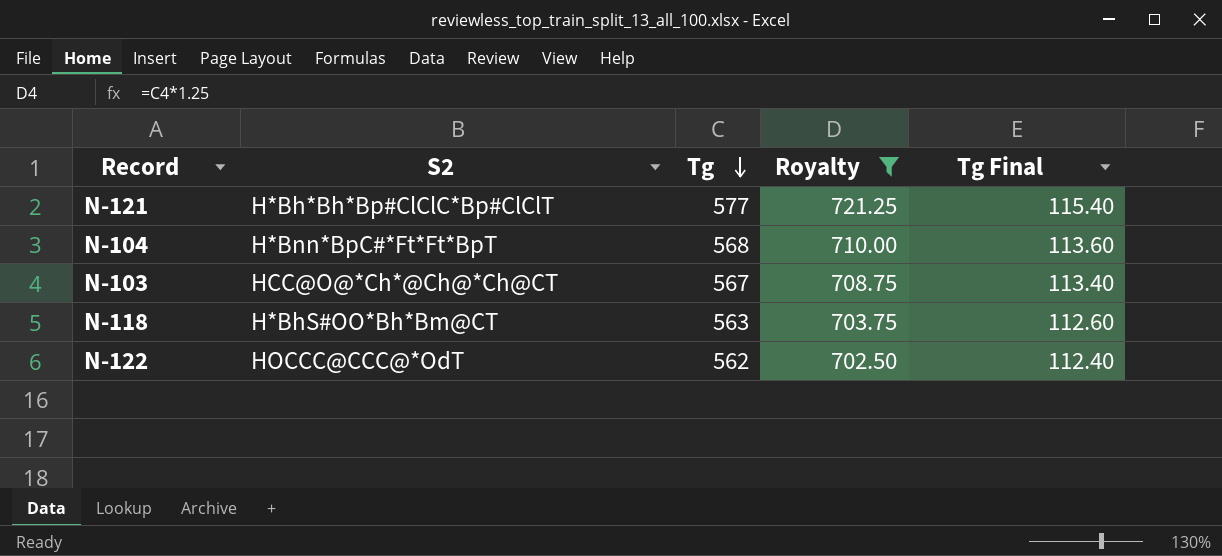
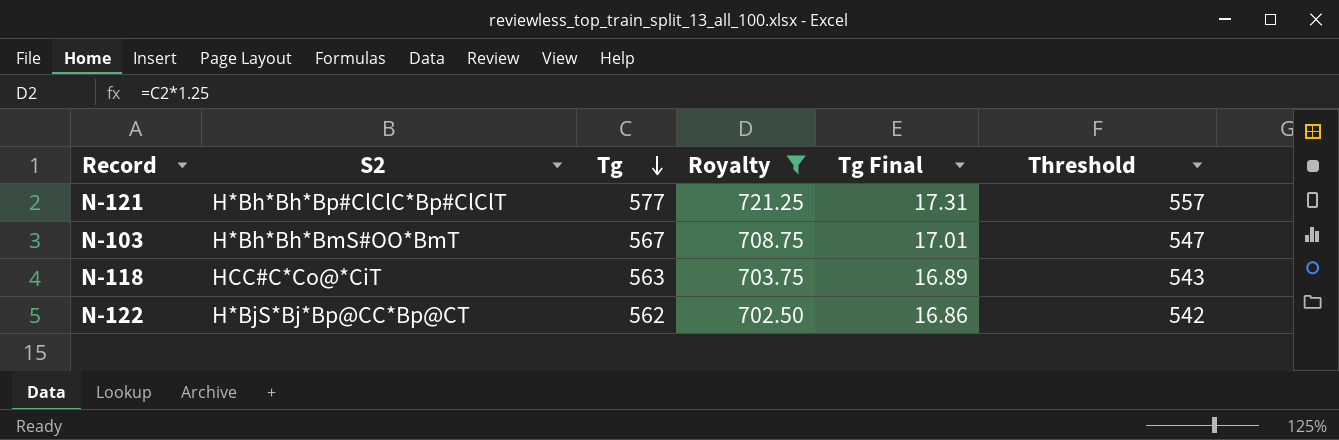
column Tg Final | formula: [Tg] * 0.2 -> [Tg] * 0.03
column Threshold | formula: none -> [Tg] - 20
row N-104: H*Bnn*BpC#*Ft*Ft*BpT | 568 | 710.00 | 113.60 -> none
N-103 | S2: HCC@O@*Ch*@Ch@*Ch@CT -> H*Bh*Bh*BmS#OO*BmT
N-118 | S2: H*BhS#OO*Bh*Bm@CT -> HCC#C*Co@*CiT
N-122 | S2: HOCCC@CCC@*OdT -> H*BjS*Bj*Bp@CC*Bp@CT

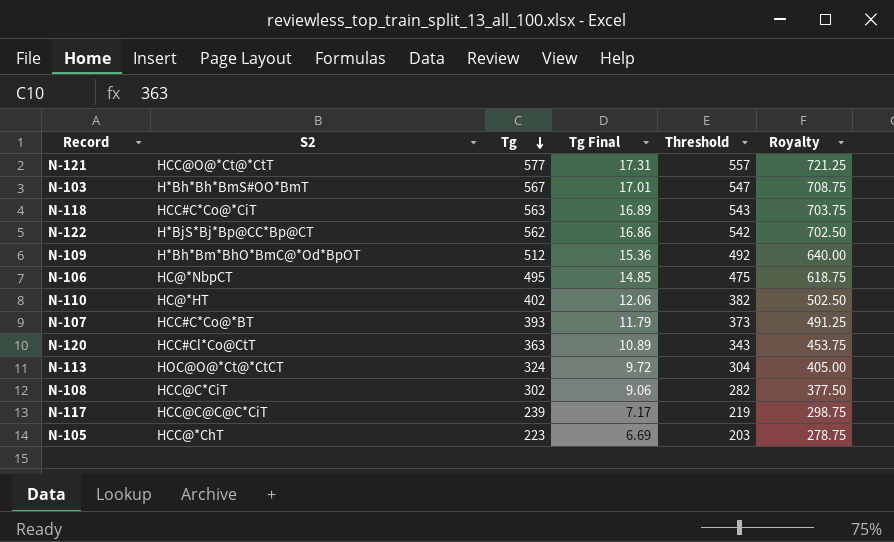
filter: Royalty >= 702.50 -> none
column Royalty | position: 4 -> 6
N-121 | S2: H*Bh*Bh*Bp#ClClC*Bp#ClClT -> HCC@O@*Ct@*CtT

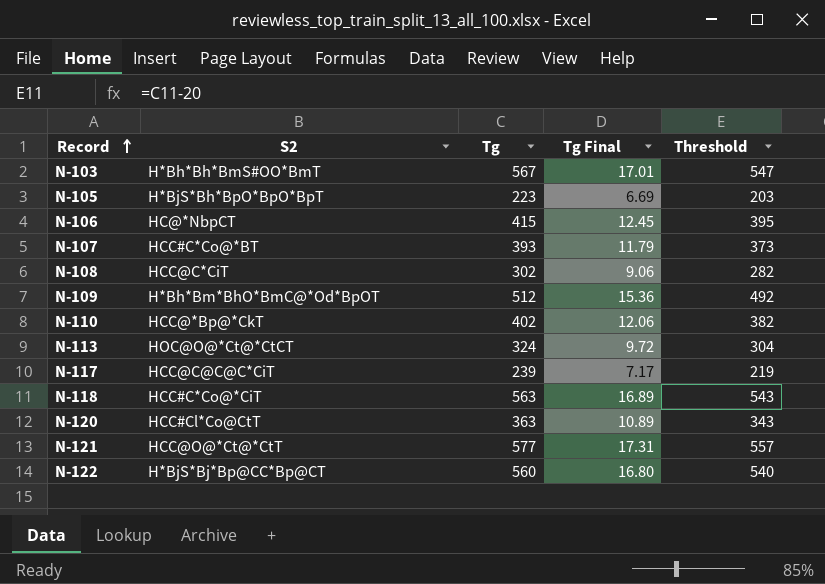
row order: Tg descending -> Record ascending
column Royalty | formula: [Tg] * 1.25 -> none
N-105 | S2: HCC@*ChT -> H*BjS*Bh*BpO*BpO*BpT
N-106 | Tg: 495 -> 415
N-106 | Tg Final: 14.85 -> 12.45
N-106 | Threshold: 475 -> 395
N-110 | S2: HC@*HT -> HCC@*Bp@*CkT
N-122 | Tg: 562 -> 560
N-122 | Tg Final: 16.86 -> 16.80
N-122 | Threshold: 542 -> 540

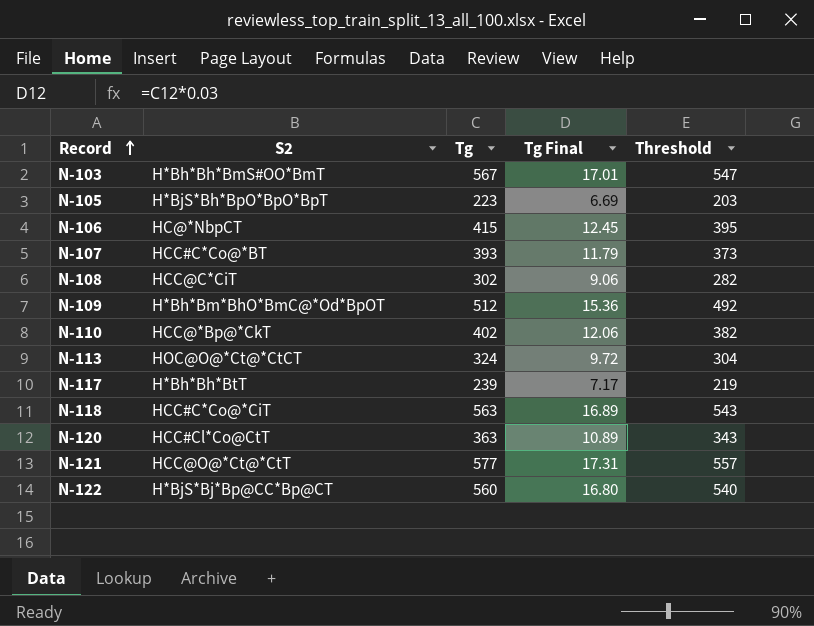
N-117 | S2: HCC@C@C@C*CiT -> H*Bh*Bh*BtT

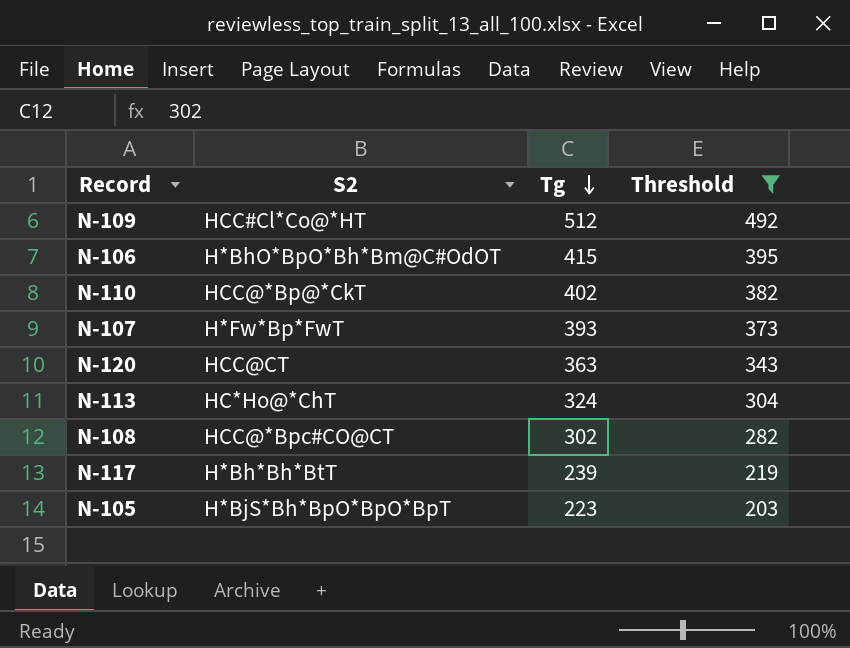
filter: none -> Threshold <= 492
row order: Record ascending -> Tg descending
column Tg Final | formula: [Tg] * 0.03 -> none
N-109 | S2: H*Bh*Bm*BhO*BmC@*Od*BpOT -> HCC#Cl*Co@*HT
N-106 | S2: HC@*NbpCT -> H*BhO*BpO*Bh*Bm@C#OdOT
N-107 | S2: HCC#C*Co@*BT -> H*Fw*Bp*FwT
N-120 | S2: HCC#Cl*Co@CtT -> HCC@CT
N-113 | S2: HOC@O@*Ct@*CtCT -> HC*Ho@*ChT
N-108 | S2: HCC@C*CiT -> HCC@*Bpc#CO@CT

